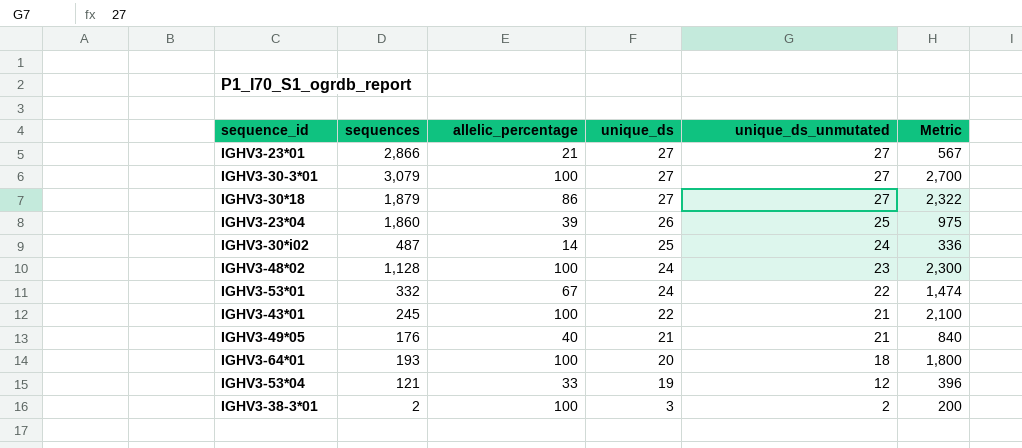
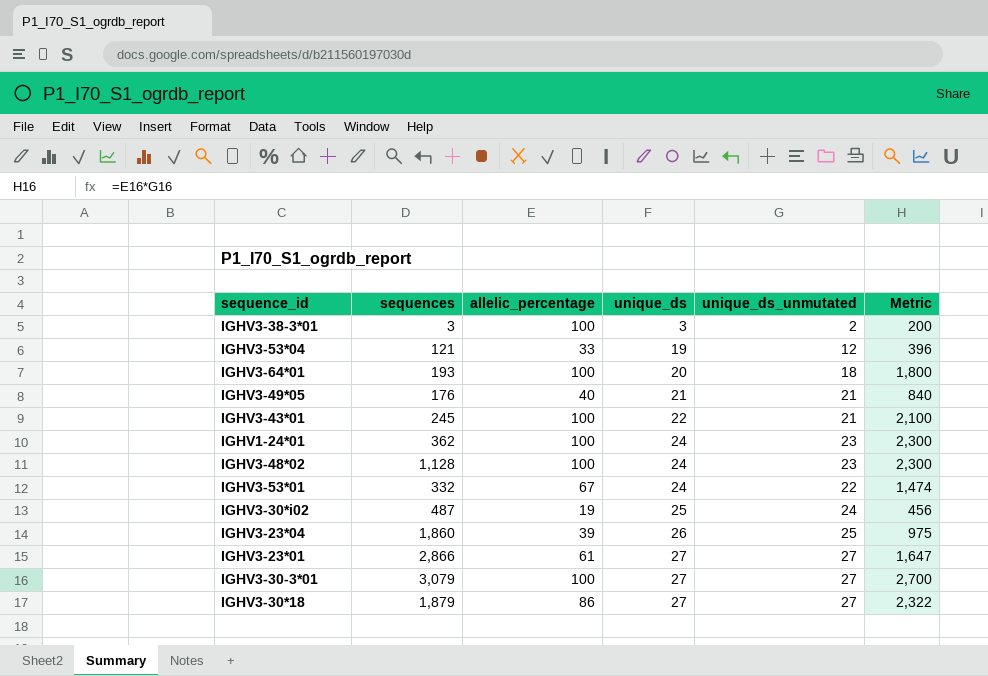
row order: unique_ds descending -> unique_ds ascending
IGHV3-38-3*01 | sequences: 2 -> 3
row IGHV1-24*01: none -> 362 | 100 | 24 | 23 | 2,300
IGHV3-30*i02 | allelic_percentage: 14 -> 19
IGHV3-30*i02 | Metric: 336 -> 456
IGHV3-23*01 | allelic_percentage: 21 -> 61
IGHV3-23*01 | Metric: 567 -> 1,647

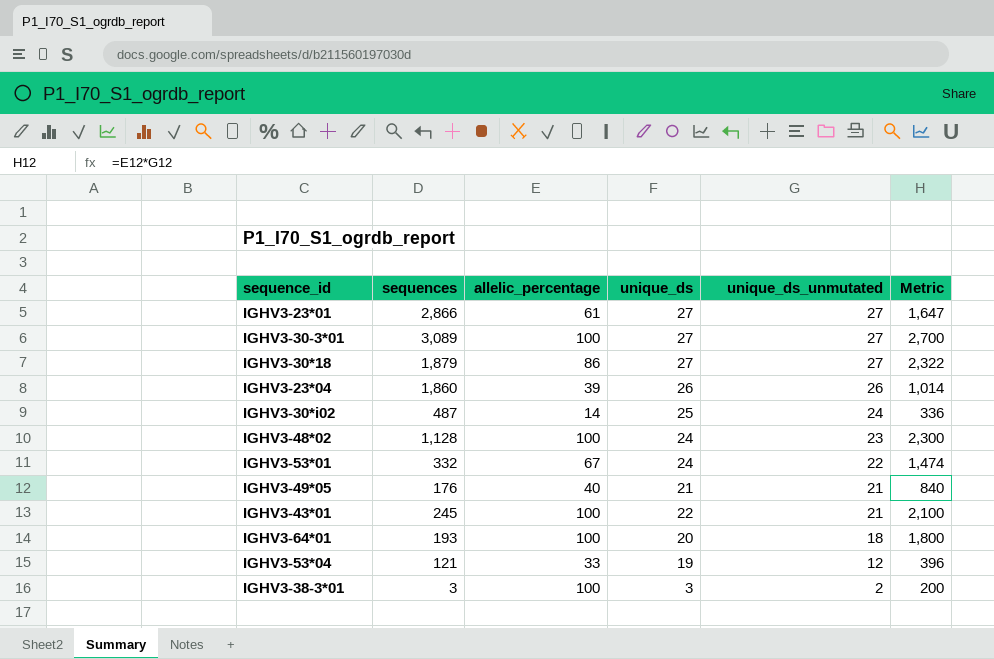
row order: unique_ds ascending -> unique_ds_unmutated descending
row IGHV1-24*01: 362 | 100 | 24 | 23 | 2,300 -> none
IGHV3-30-3*01 | sequences: 3,079 -> 3,089
IGHV3-23*04 | unique_ds_unmutated: 25 -> 26
IGHV3-23*04 | Metric: 975 -> 1,014
IGHV3-30*i02 | allelic_percentage: 19 -> 14
IGHV3-30*i02 | Metric: 456 -> 336

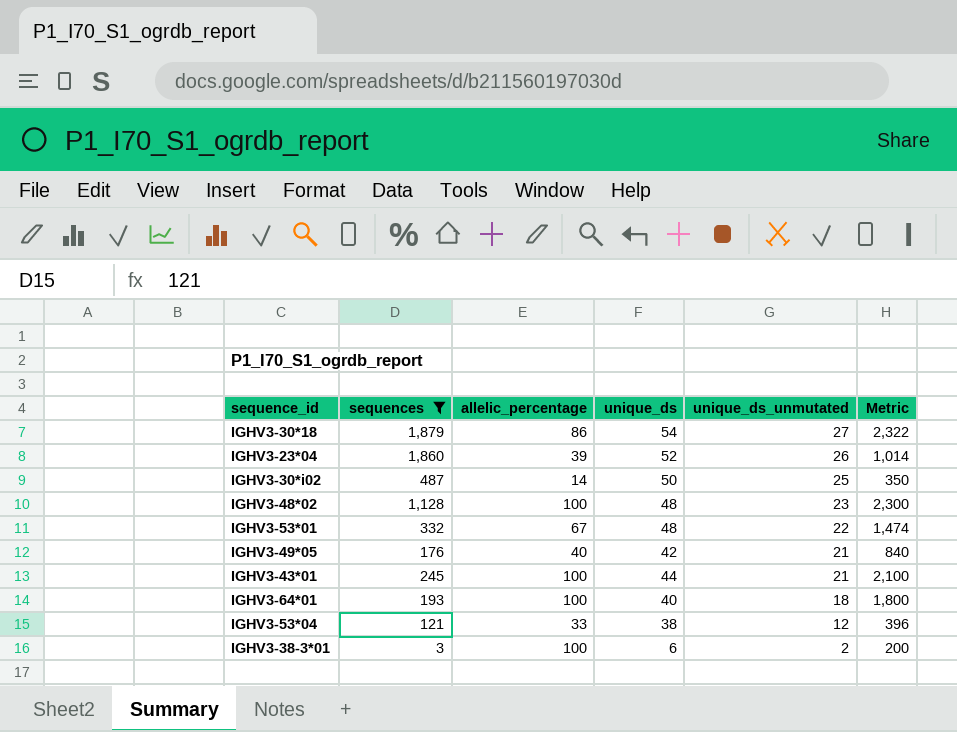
filter: none -> sequences <= 1,879
IGHV3-30*18 | unique_ds: 27 -> 54
IGHV3-23*04 | unique_ds: 26 -> 52
IGHV3-30*i02 | unique_ds: 25 -> 50
IGHV3-30*i02 | unique_ds_unmutated: 24 -> 25
IGHV3-30*i02 | Metric: 336 -> 350
IGHV3-48*02 | unique_ds: 24 -> 48
IGHV3-53*01 | unique_ds: 24 -> 48
IGHV3-49*05 | unique_ds: 21 -> 42
IGHV3-43*01 | unique_ds: 22 -> 44
IGHV3-64*01 | unique_ds: 20 -> 40
IGHV3-53*04 | unique_ds: 19 -> 38
IGHV3-38-3*01 | unique_ds: 3 -> 6

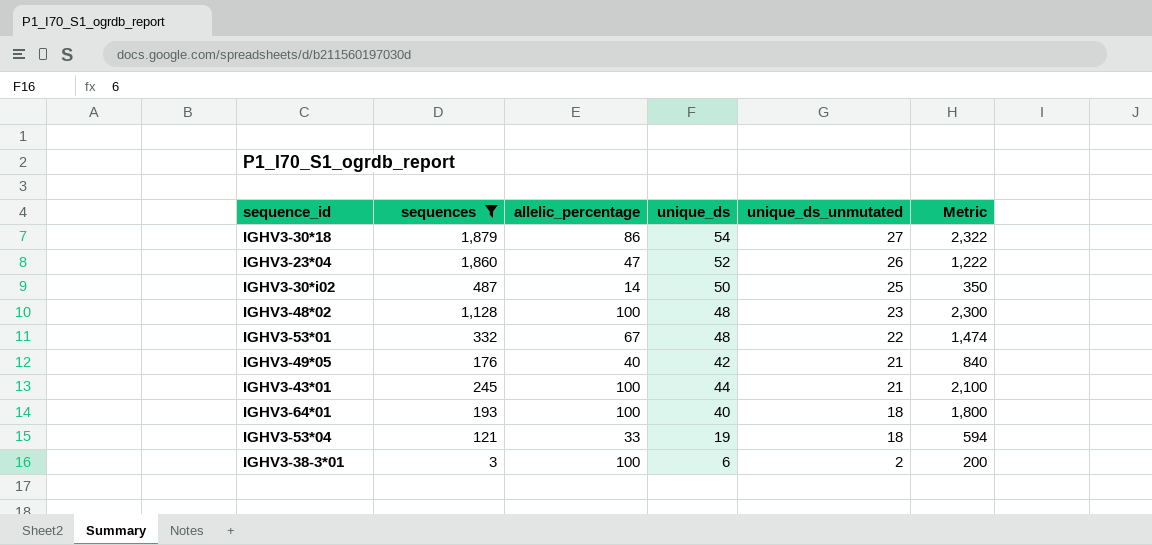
IGHV3-23*04 | allelic_percentage: 39 -> 47
IGHV3-23*04 | Metric: 1,014 -> 1,222
IGHV3-53*04 | unique_ds: 38 -> 19
IGHV3-53*04 | unique_ds_unmutated: 12 -> 18
IGHV3-53*04 | Metric: 396 -> 594

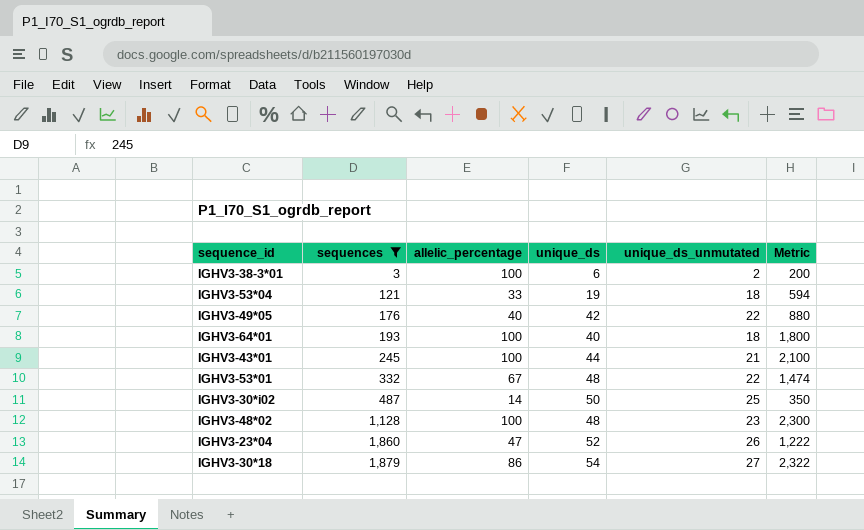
row order: unique_ds_unmutated descending -> sequences ascending
IGHV3-49*05 | unique_ds_unmutated: 21 -> 22
IGHV3-49*05 | Metric: 840 -> 880

